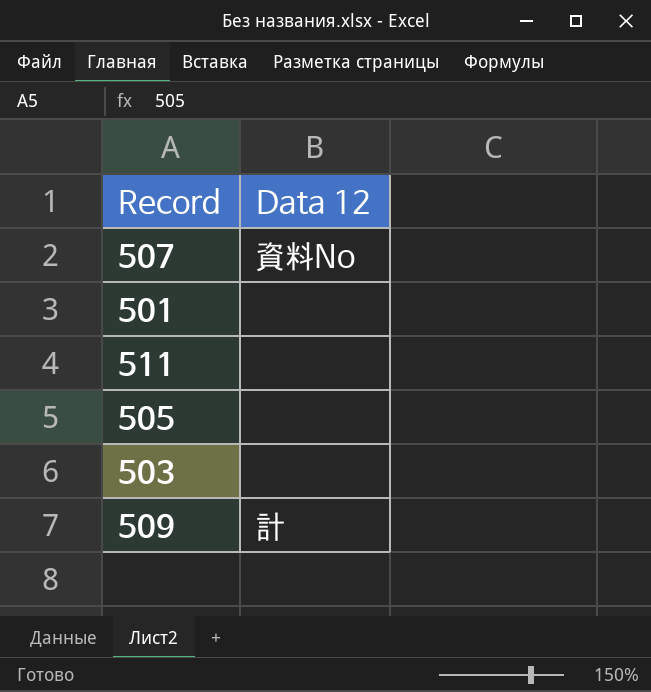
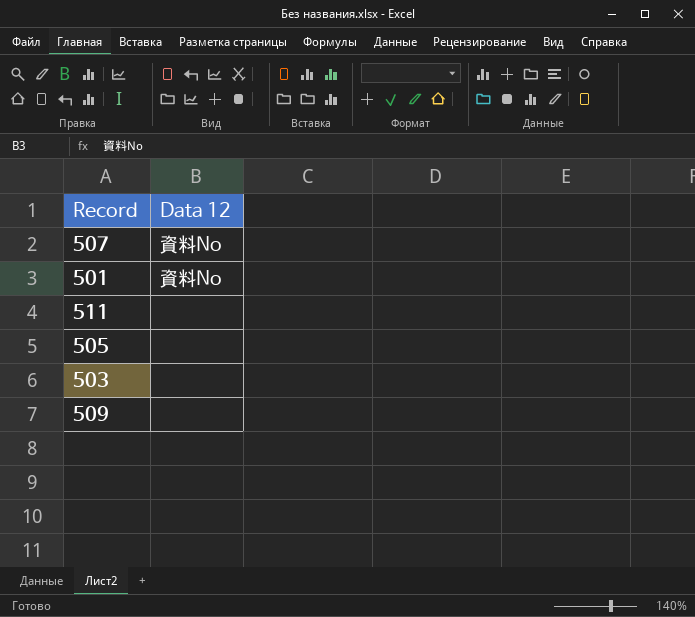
501 | Data 12: none -> 資料No
509 | Data 12: 計 -> none

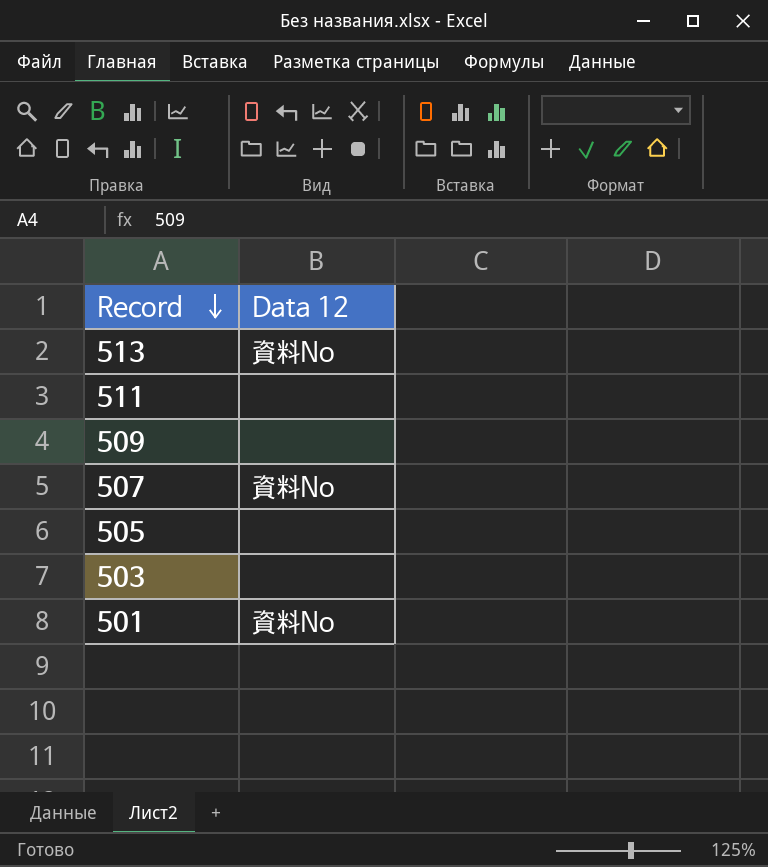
row order: none -> Record descending
row 513: none -> 資料No

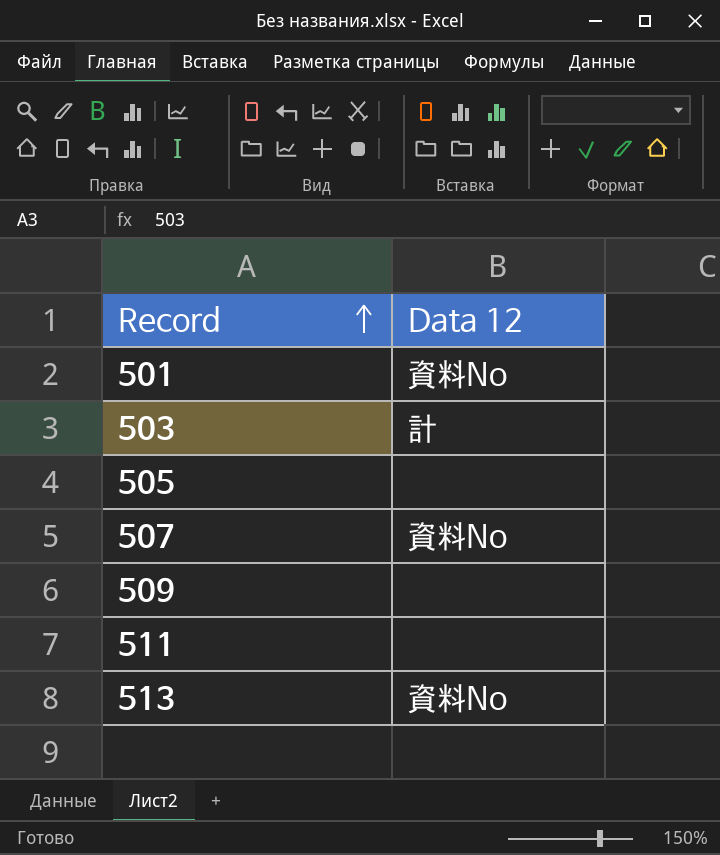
row order: Record descending -> Record ascending
503 | Data 12: none -> 計

